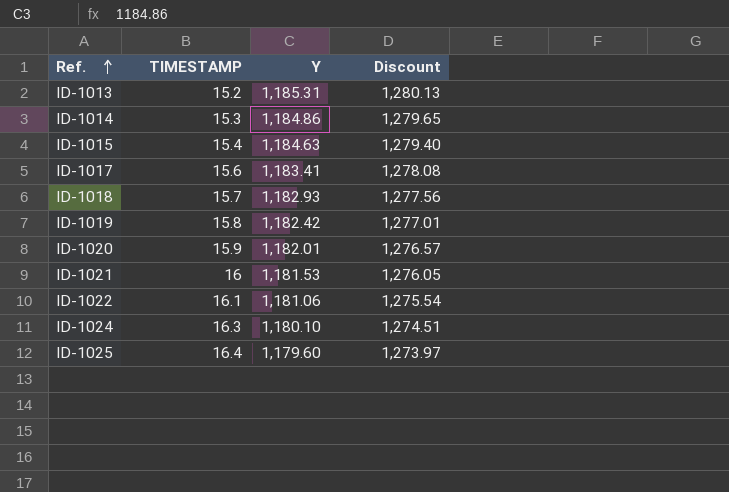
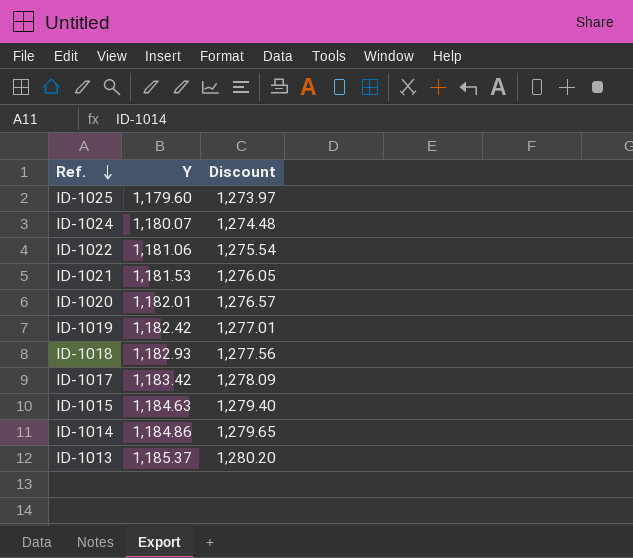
row order: Ref. ascending -> Ref. descending
column TIMESTAMP | position: 2 -> none
ID-1024 | Y: 1,180.10 -> 1,180.07
ID-1024 | Discount: 1,274.51 -> 1,274.48
ID-1017 | Y: 1,183.41 -> 1,183.42
ID-1017 | Discount: 1,278.08 -> 1,278.09
ID-1013 | Y: 1,185.31 -> 1,185.37
ID-1013 | Discount: 1,280.13 -> 1,280.20

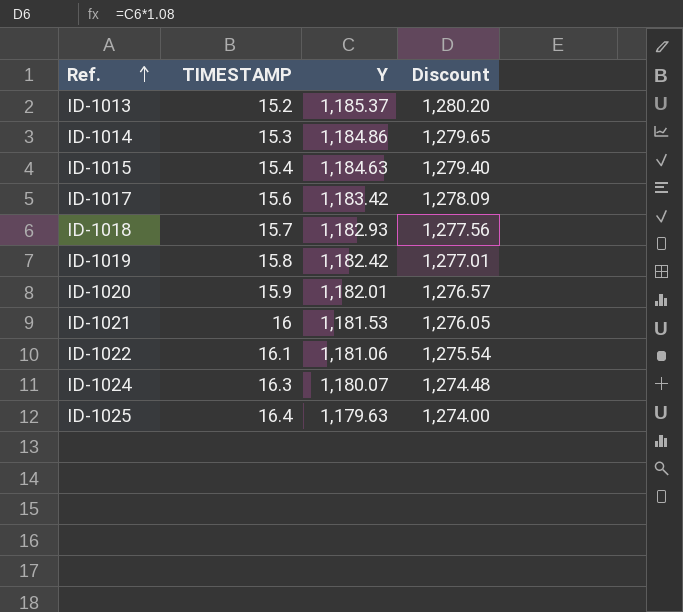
row order: Ref. descending -> Ref. ascending
column TIMESTAMP | position: none -> 2
ID-1025 | Y: 1,179.60 -> 1,179.63
ID-1025 | Discount: 1,273.97 -> 1,274.00

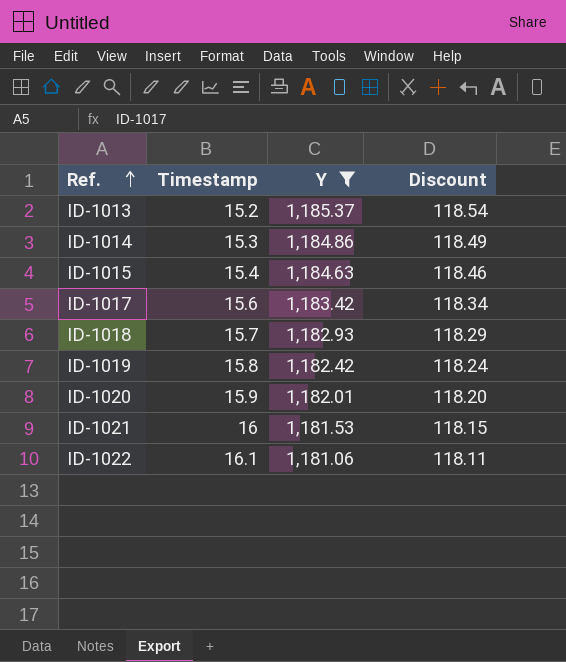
filter: none -> Y >= 1,181.06
column name: TIMESTAMP -> Timestamp
column Discount | formula: [Y] * 1.08 -> [Y] * 0.1

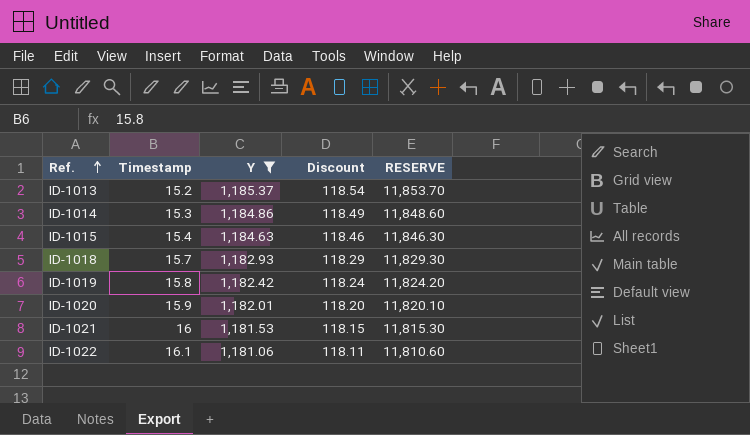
column RESERVE | formula: none -> [Y] * 10
row ID-1017: 15.6 | 1,183.42 | 118.34 -> none

